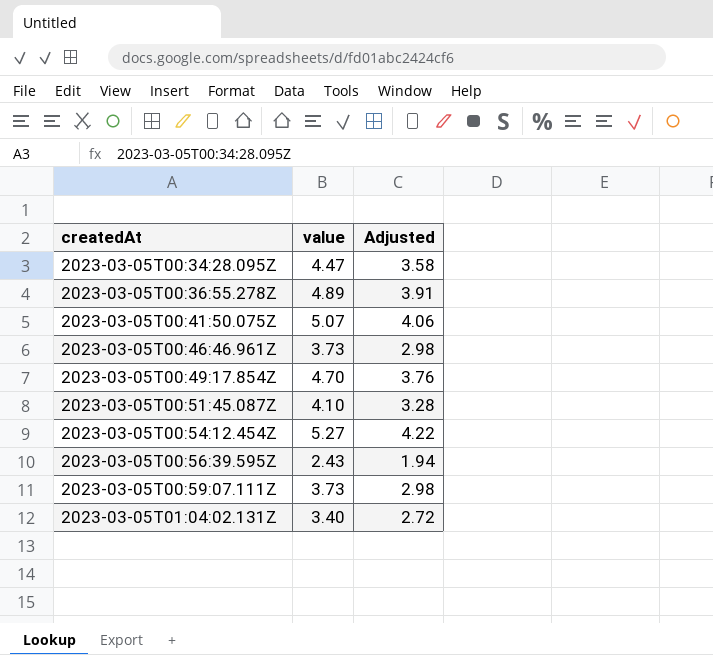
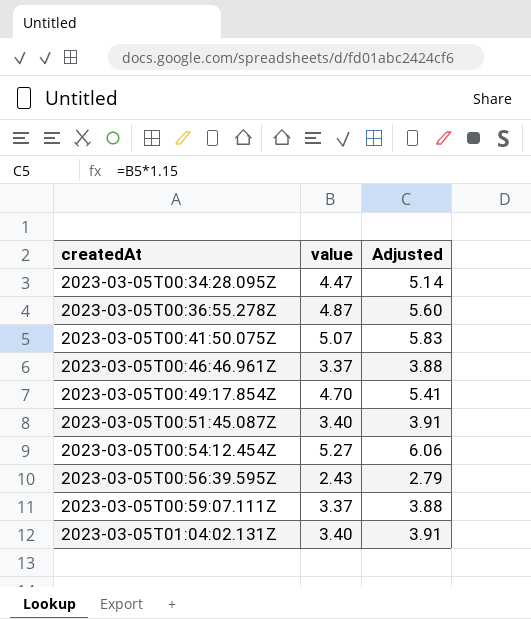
column Adjusted | formula: [value] * 0.8 -> [value] * 1.15
2023-03-05T00:36:55.278Z | value: 4.89 -> 4.87
2023-03-05T00:46:46.961Z | value: 3.73 -> 3.37
2023-03-05T00:51:45.087Z | value: 4.10 -> 3.40
2023-03-05T00:59:07.111Z | value: 3.73 -> 3.37

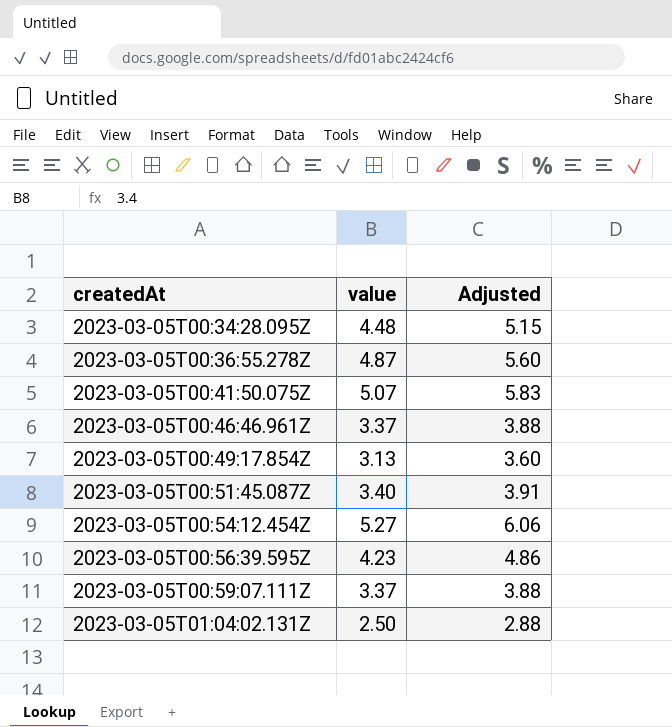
2023-03-05T00:34:28.095Z | value: 4.47 -> 4.48
2023-03-05T00:34:28.095Z | Adjusted: 5.14 -> 5.15
2023-03-05T00:49:17.854Z | value: 4.70 -> 3.13
2023-03-05T00:49:17.854Z | Adjusted: 5.41 -> 3.60
2023-03-05T00:56:39.595Z | value: 2.43 -> 4.23
2023-03-05T00:56:39.595Z | Adjusted: 2.79 -> 4.86
2023-03-05T01:04:02.131Z | value: 3.40 -> 2.50
2023-03-05T01:04:02.131Z | Adjusted: 3.91 -> 2.88

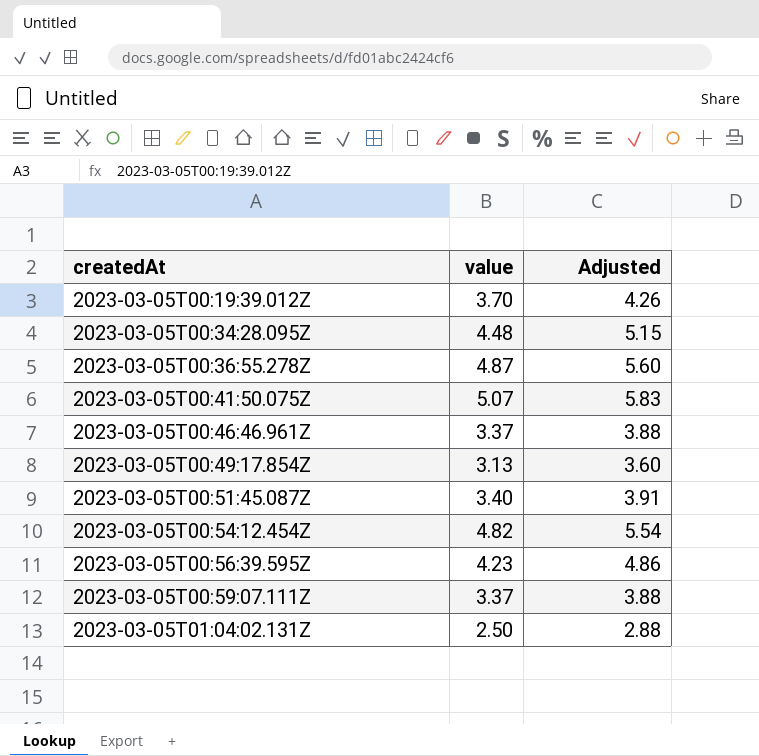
row 2023-03-05T00:19:39.012Z: none -> 3.70 | 4.26
2023-03-05T00:54:12.454Z | value: 5.27 -> 4.82
2023-03-05T00:54:12.454Z | Adjusted: 6.06 -> 5.54

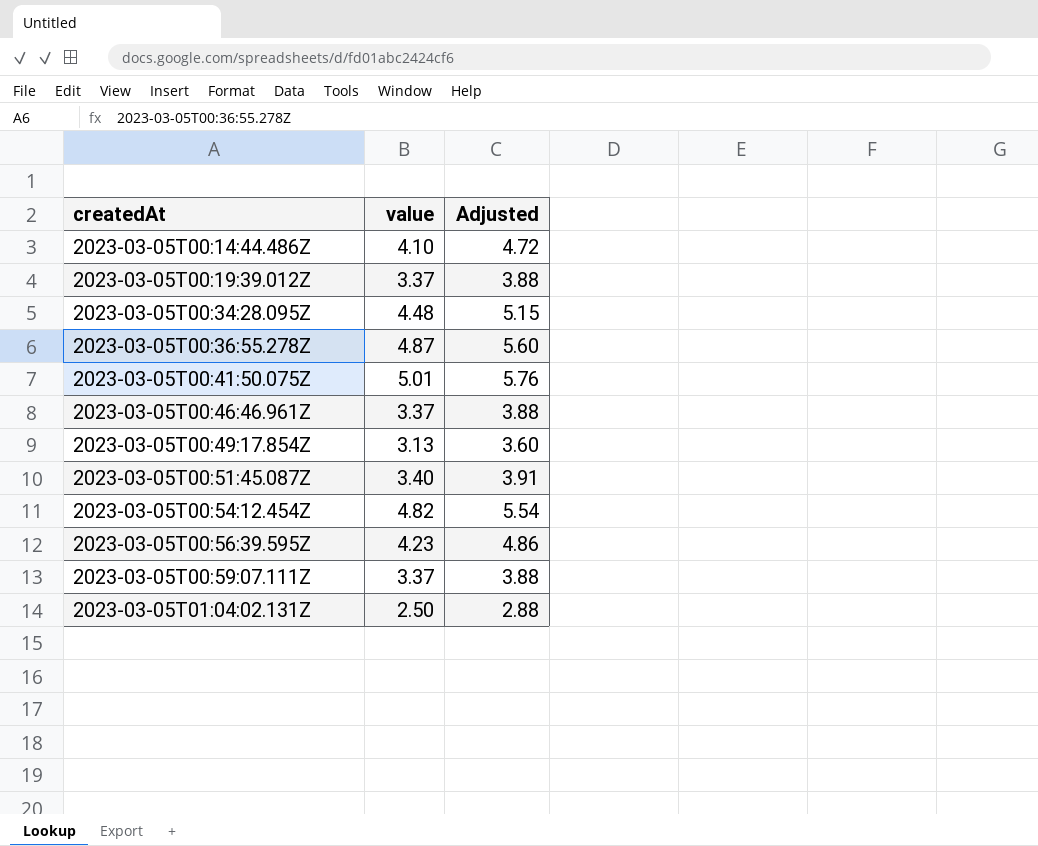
row 2023-03-05T00:14:44.486Z: none -> 4.10 | 4.72
2023-03-05T00:19:39.012Z | value: 3.70 -> 3.37
2023-03-05T00:19:39.012Z | Adjusted: 4.26 -> 3.88
2023-03-05T00:41:50.075Z | value: 5.07 -> 5.01
2023-03-05T00:41:50.075Z | Adjusted: 5.83 -> 5.76

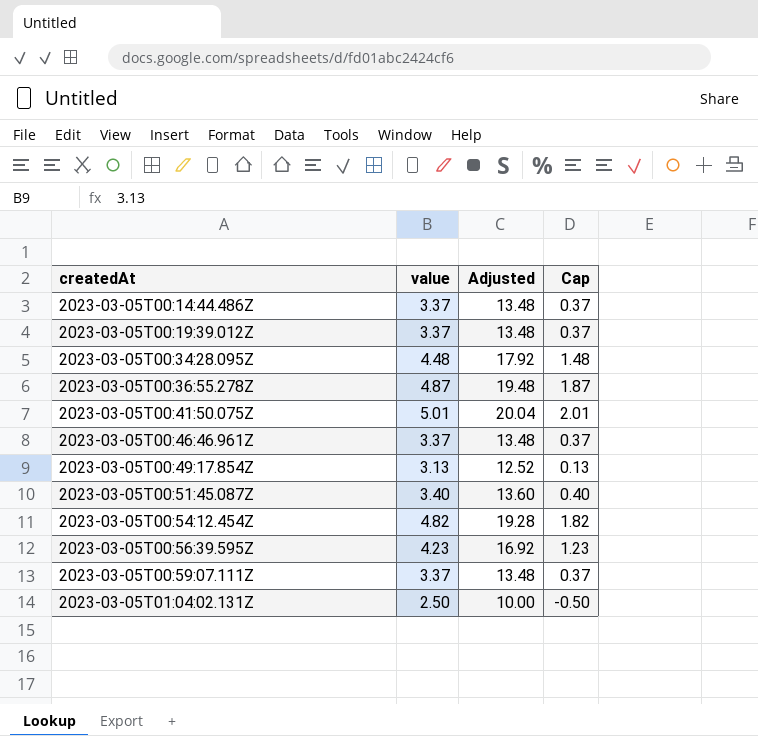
column Adjusted | formula: [value] * 1.15 -> [value] * 4
column Cap | formula: none -> [value] - 3
2023-03-05T00:14:44.486Z | value: 4.10 -> 3.37

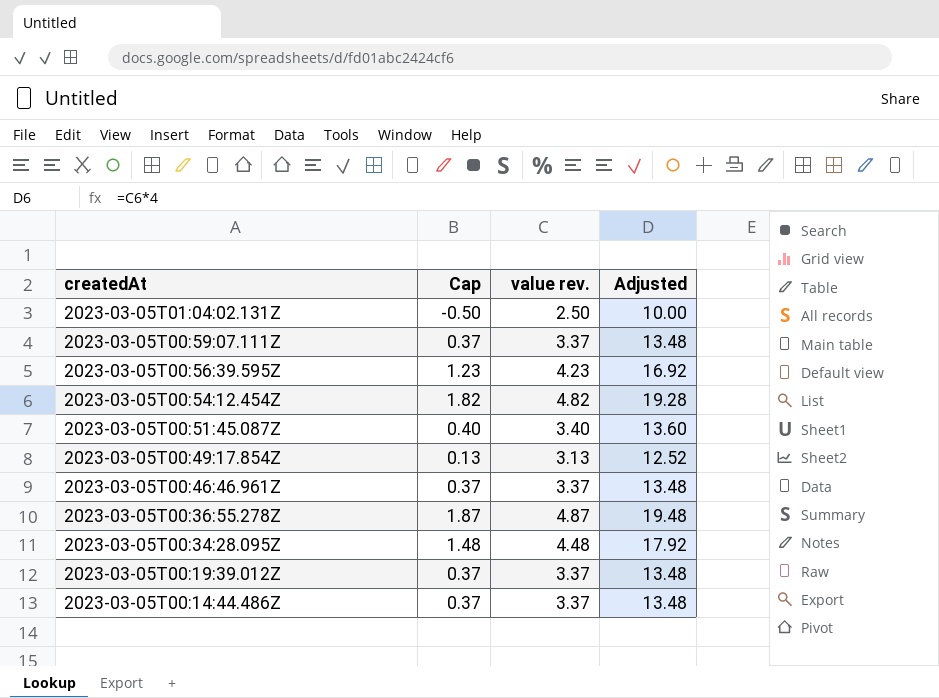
row order: createdAt ascending -> createdAt descending
column Cap | position: 4 -> 2
column name: value -> value rev.
row 2023-03-05T00:41:50.075Z: 5.01 | 20.04 | 2.01 -> none

